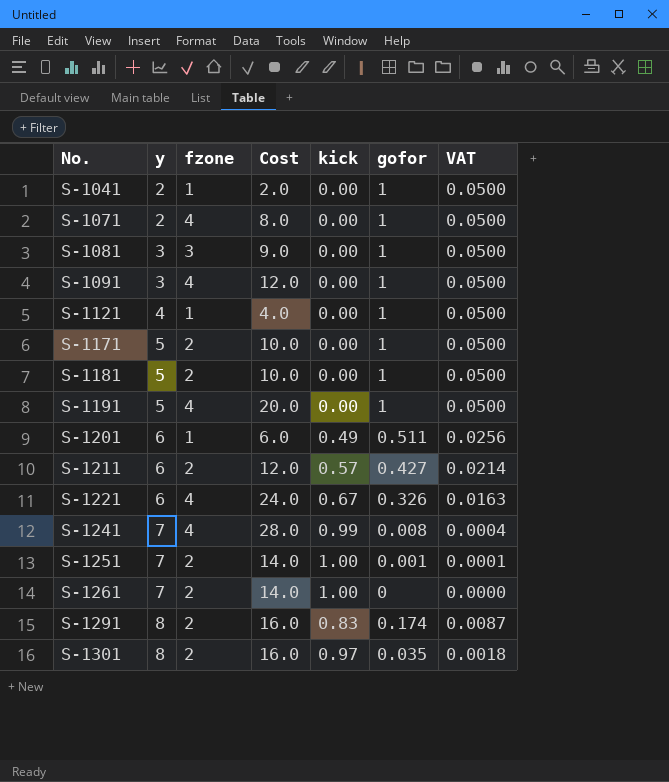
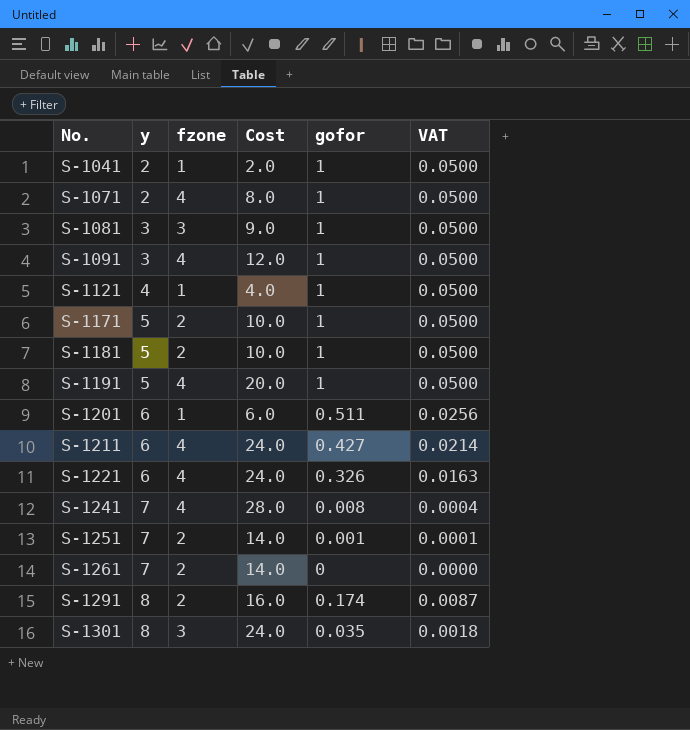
column kick | position: 5 -> none
S-1211 | fzone: 2 -> 4
S-1211 | Cost: 12.0 -> 24.0
S-1301 | fzone: 2 -> 3
S-1301 | Cost: 16.0 -> 24.0

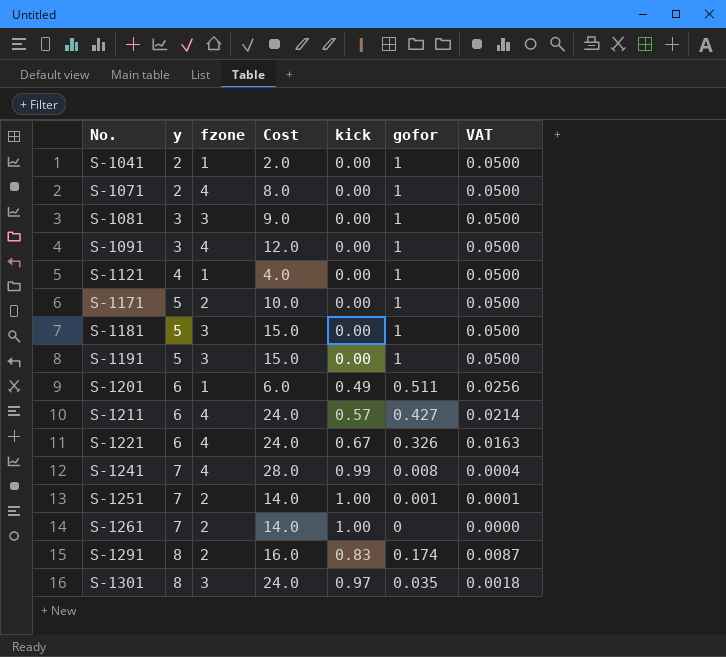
column kick | position: none -> 5
S-1181 | fzone: 2 -> 3
S-1181 | Cost: 10.0 -> 15.0
S-1191 | fzone: 4 -> 3
S-1191 | Cost: 20.0 -> 15.0

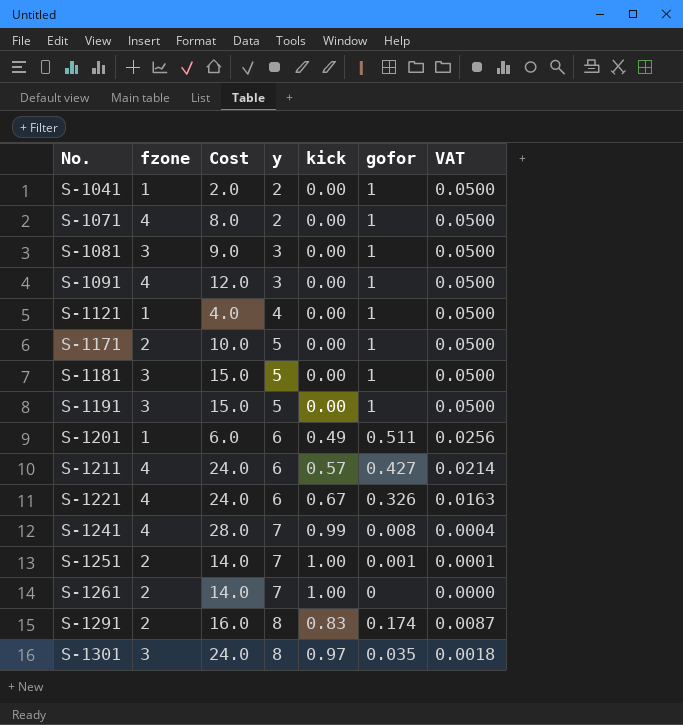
column y | position: 2 -> 4

